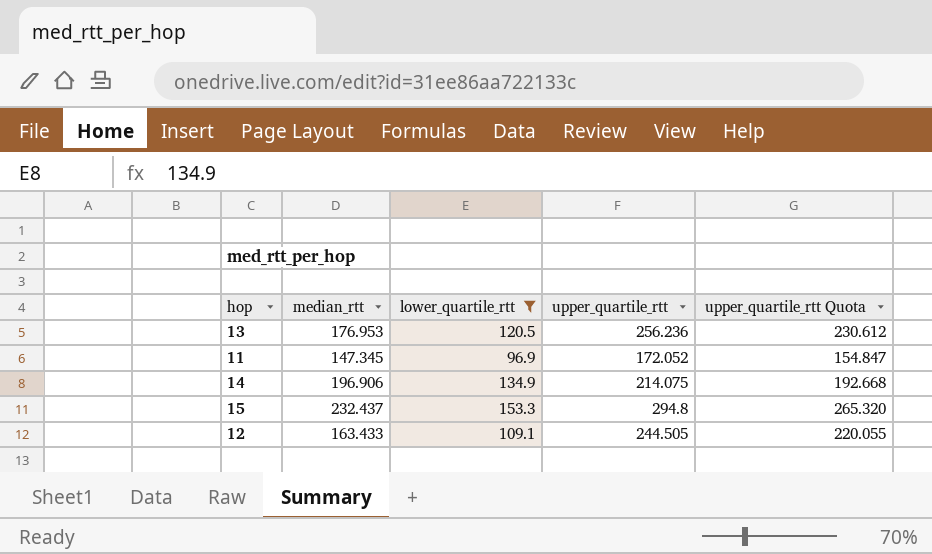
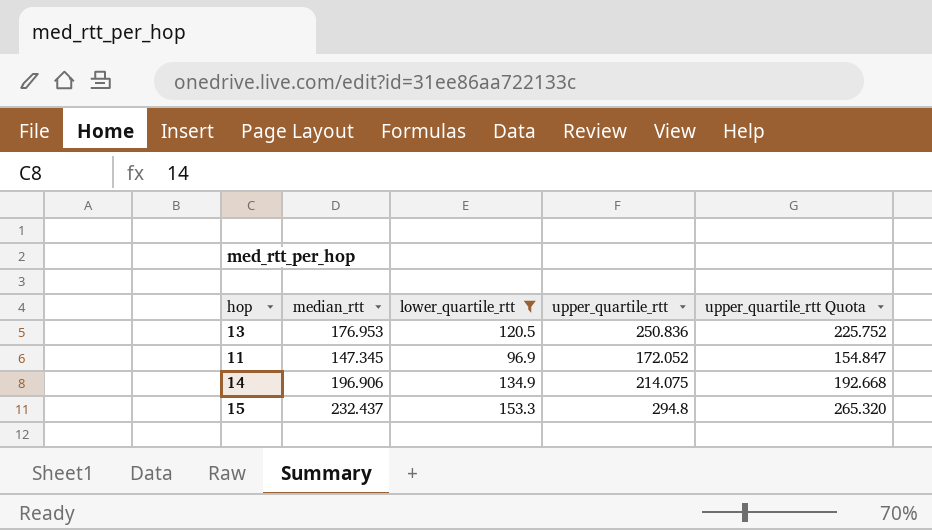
row 12: 163.433 | 109.1 | 244.505 | 220.055 -> none
13 | upper_quartile_rtt: 256.236 -> 250.836
13 | upper_quartile_rtt Quota: 230.612 -> 225.752

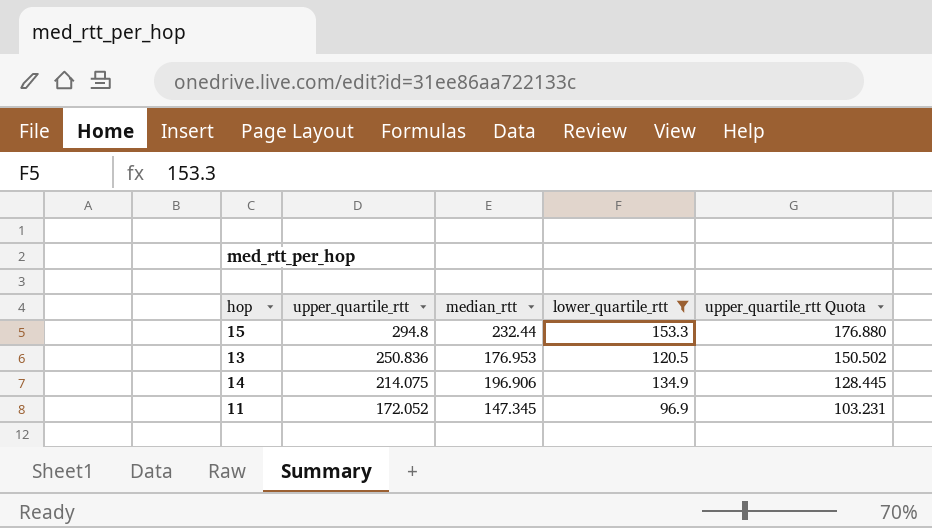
row order: none -> upper_quartile_rtt descending
column upper_quartile_rtt | position: 4 -> 2
column upper_quartile_rtt Quota | formula: [upper_quartile_rtt] * 0.9 -> [upper_quartile_rtt] * 0.6
15 | median_rtt: 232.437 -> 232.44

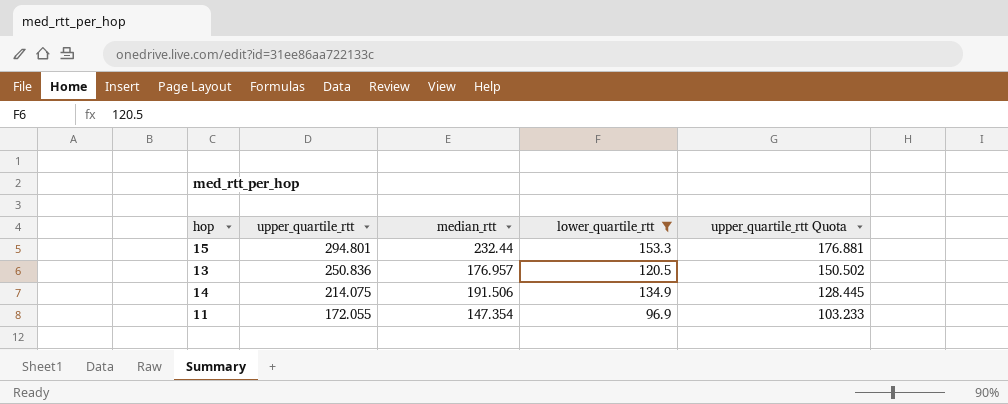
15 | upper_quartile_rtt: 294.8 -> 294.801
15 | upper_quartile_rtt Quota: 176.880 -> 176.881
13 | median_rtt: 176.953 -> 176.957
14 | median_rtt: 196.906 -> 191.506
11 | upper_quartile_rtt: 172.052 -> 172.055
11 | median_rtt: 147.345 -> 147.354
11 | upper_quartile_rtt Quota: 103.231 -> 103.233

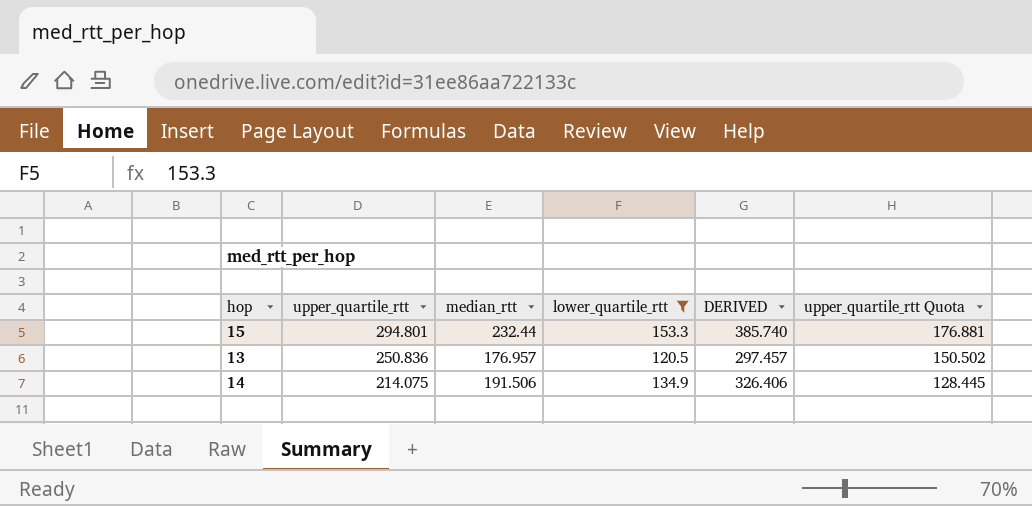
column DERIVED | formula: none -> [median_rtt] + [lower_quartile_rtt]
row 11: 172.055 | 147.354 | 96.9 | 103.233 -> none

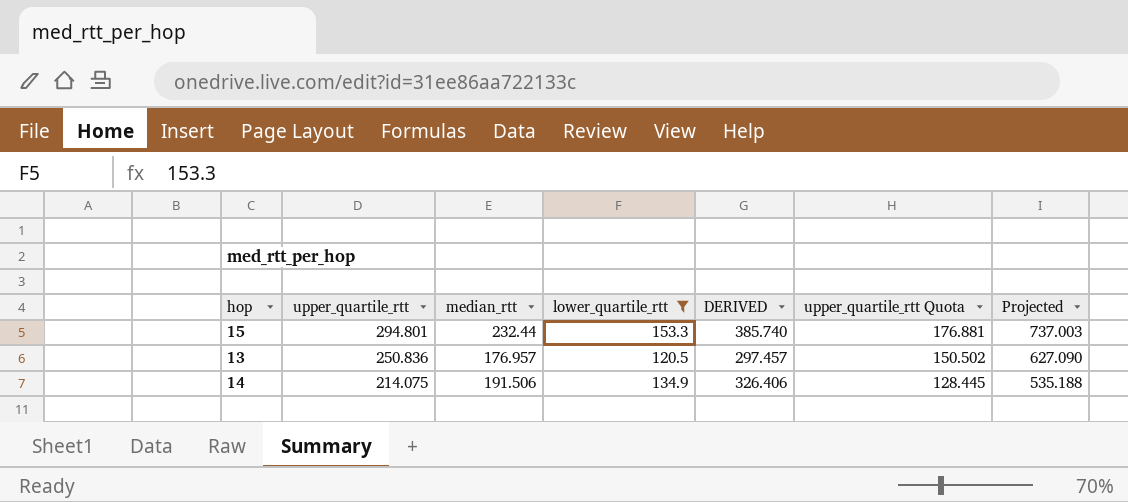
column Projected | formula: none -> [upper_quartile_rtt] * 2.5

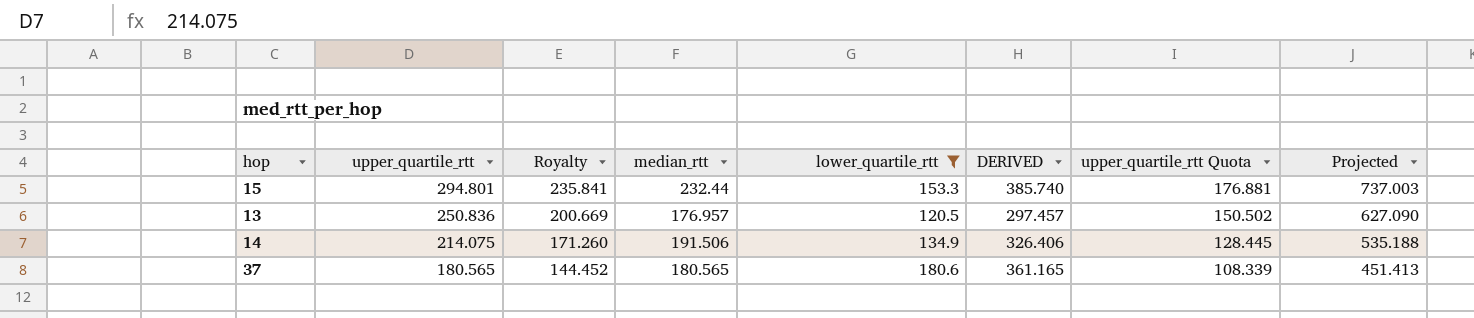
column Royalty | formula: none -> [upper_quartile_rtt] * 0.8
row 37: none -> 180.565 | 144.452 | 180.565 | 180.6 | 361.165 | 108.339 | 451.413

